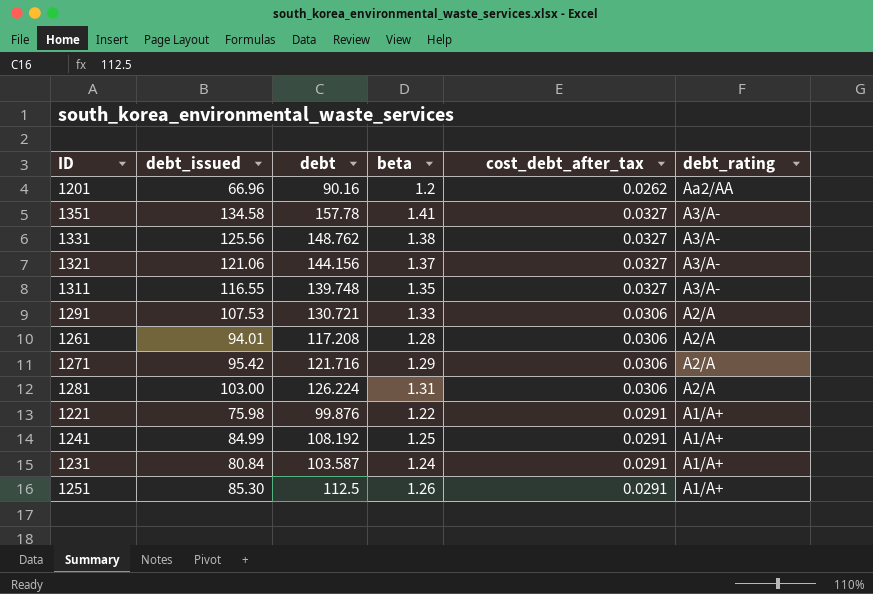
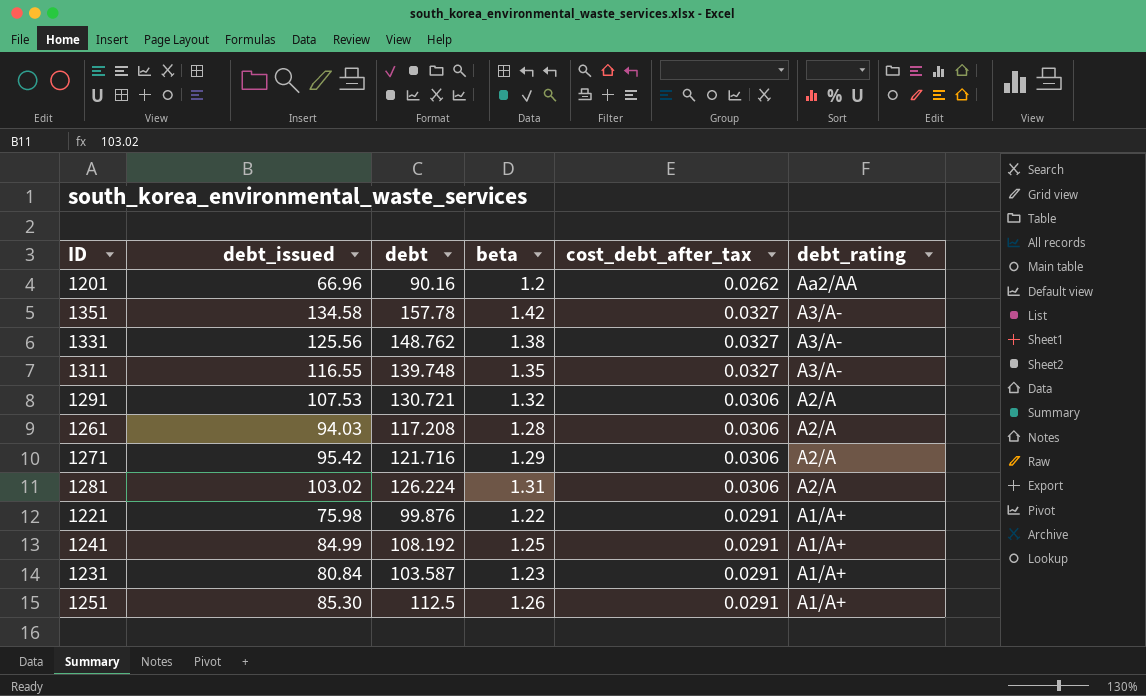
row 1321: 121.06 | 144.156 | 1.37 | 0.0327 | A3/A- -> none
1351 | beta: 1.41 -> 1.42
1291 | beta: 1.33 -> 1.32
1261 | debt_issued: 94.01 -> 94.03
1281 | debt_issued: 103.00 -> 103.02
1231 | beta: 1.24 -> 1.23

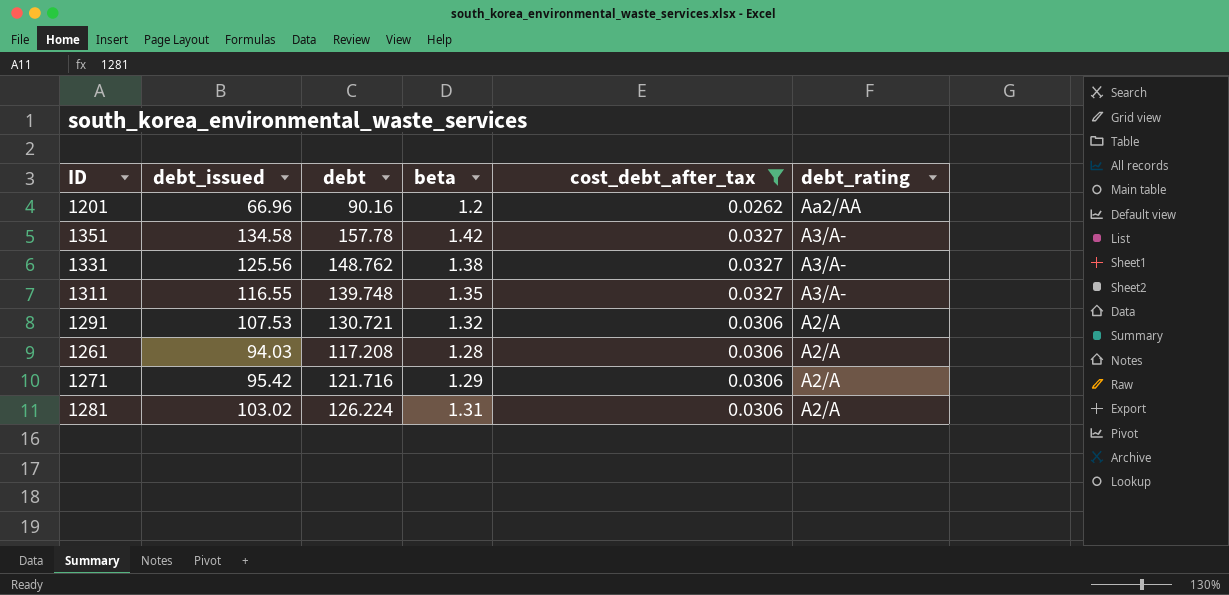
filter: none -> cost_debt_after_tax != 0.0291

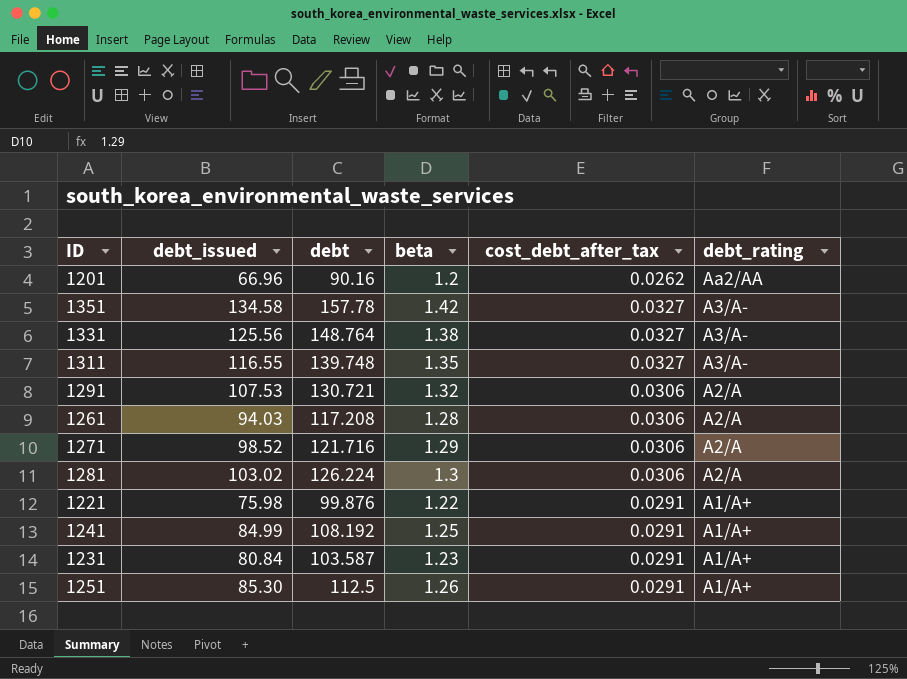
filter: cost_debt_after_tax != 0.0291 -> none
1331 | debt: 148.762 -> 148.764
1271 | debt_issued: 95.42 -> 98.52
1281 | beta: 1.31 -> 1.3

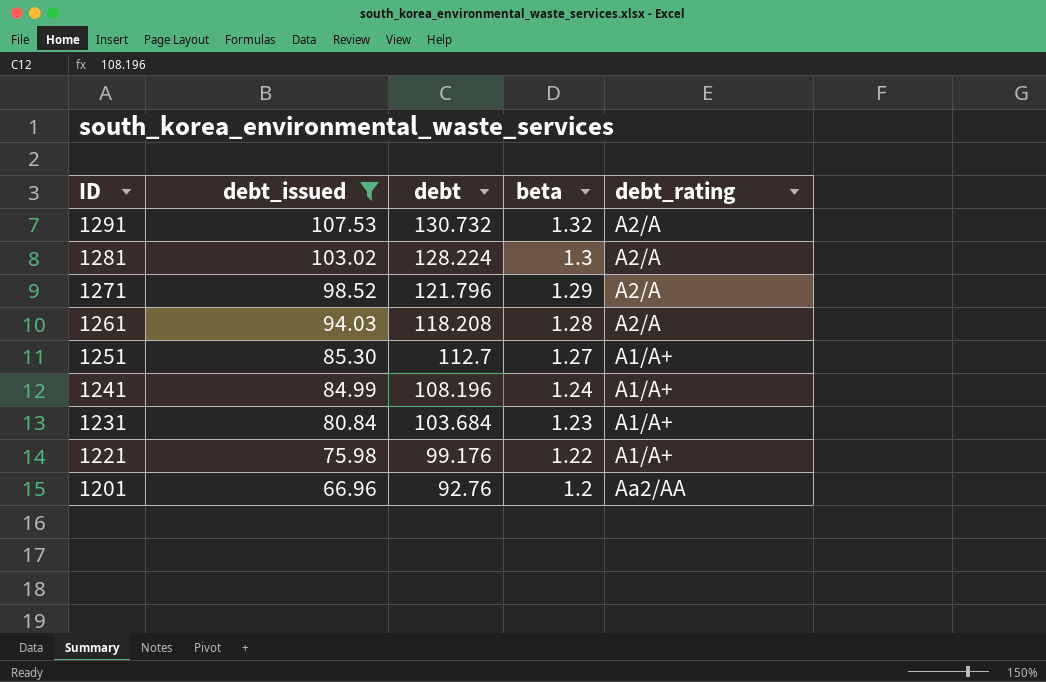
filter: none -> debt_issued <= 107.53
row order: debt_rating descending -> ID descending
column cost_debt_after_tax | position: 5 -> none
1291 | debt: 130.721 -> 130.732
1281 | debt: 126.224 -> 128.224
1271 | debt: 121.716 -> 121.796
1261 | debt: 117.208 -> 118.208
1251 | debt: 112.5 -> 112.7
1251 | beta: 1.26 -> 1.27
1241 | debt: 108.192 -> 108.196
1241 | beta: 1.25 -> 1.24
1231 | debt: 103.587 -> 103.684
1221 | debt: 99.876 -> 99.176
1201 | debt: 90.16 -> 92.76

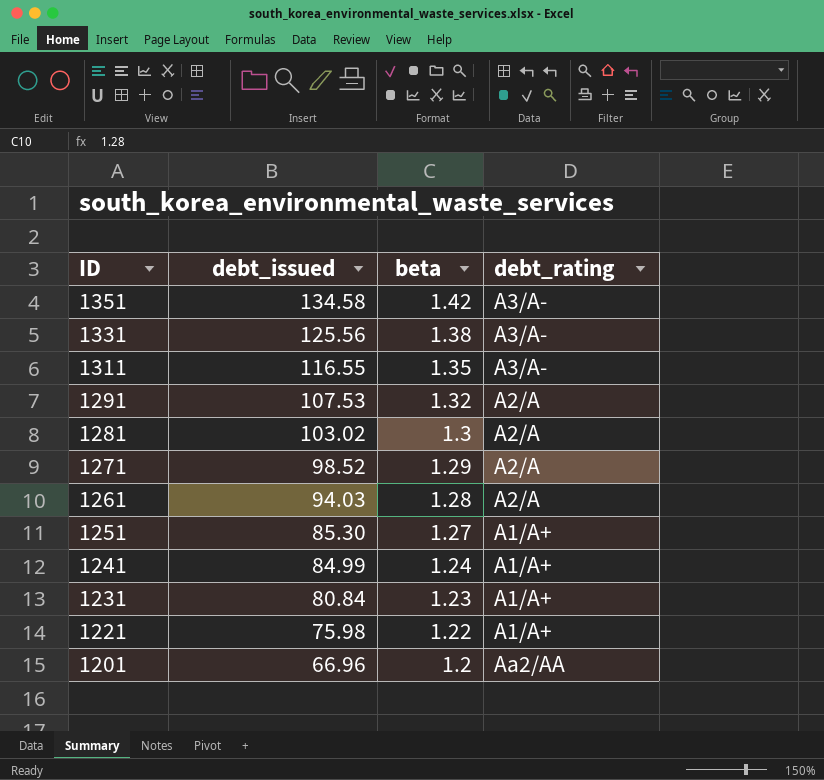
filter: debt_issued <= 107.53 -> none
column debt | position: 3 -> none

